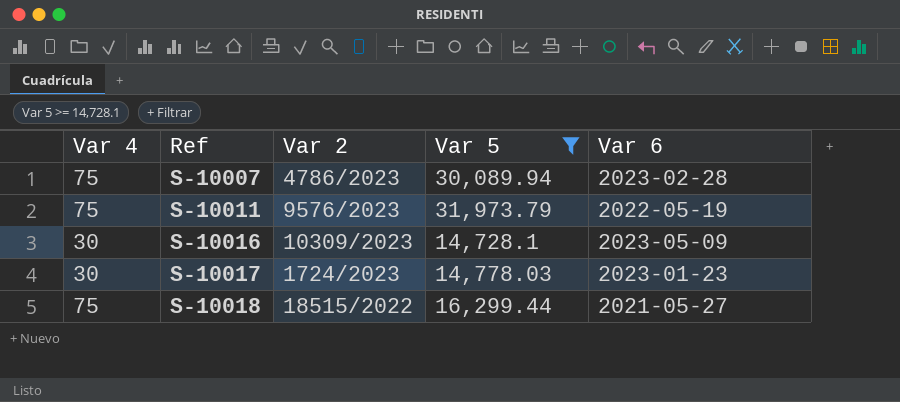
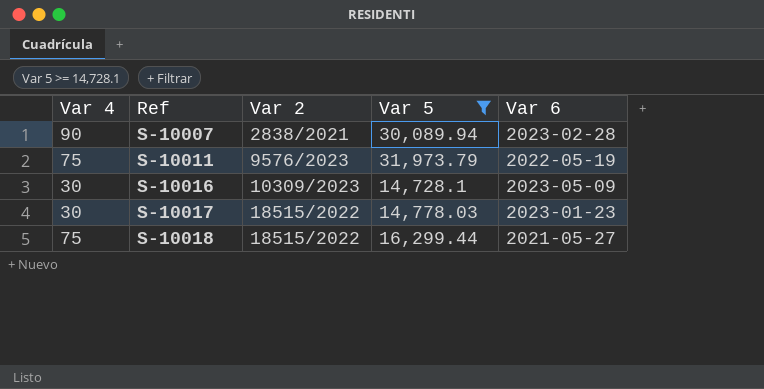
S-10007 | Var 4: 75 -> 90
S-10007 | Var 2: 4786/2023 -> 2838/2021
S-10017 | Var 2: 1724/2023 -> 18515/2022

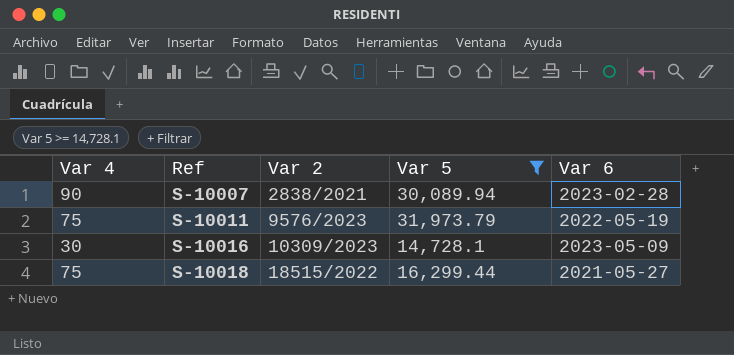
row S-10017: 30 | 18515/2022 | 14,778.03 | 2023-01-23 -> none

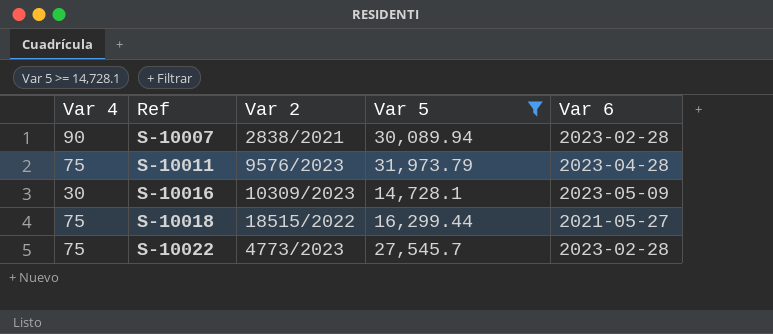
S-10011 | Var 6: 2022-05-19 -> 2023-04-28
row S-10022: none -> 75 | 4773/2023 | 27,545.7 | 2023-02-28

